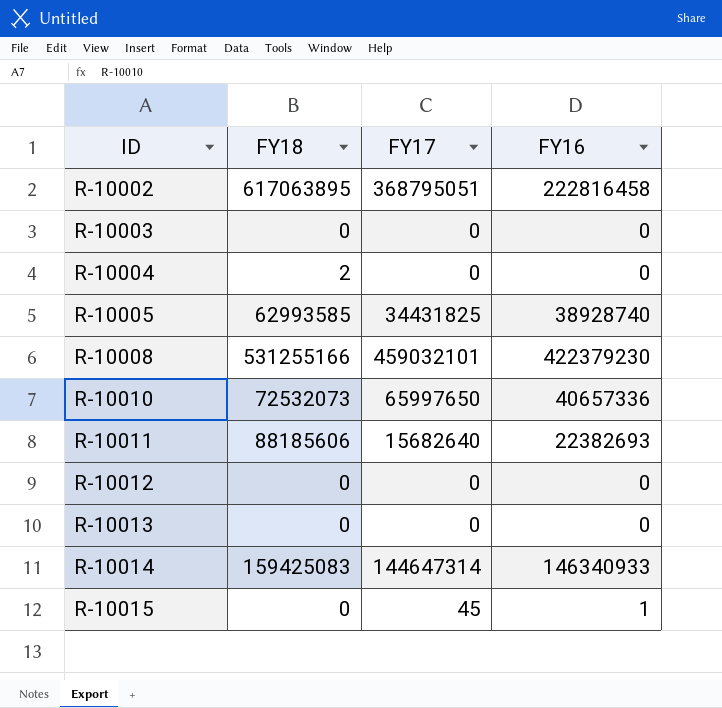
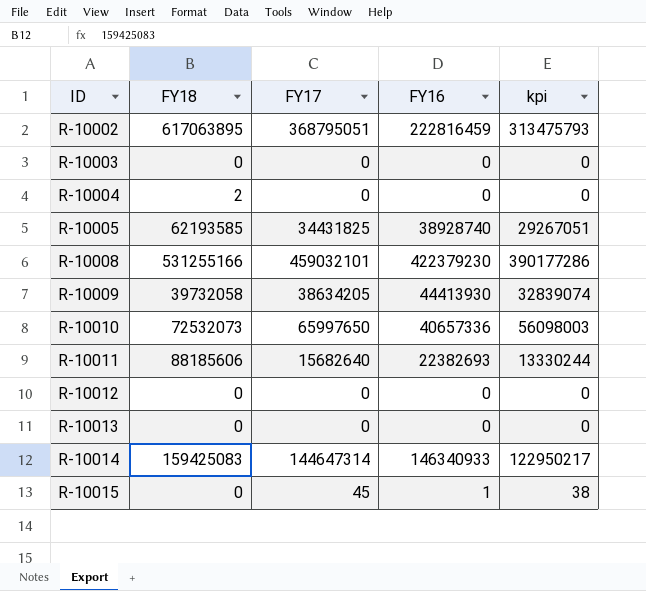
column kpi | formula: none -> [FY17] * 0.85
R-10002 | FY16: 222816458 -> 222816459
R-10005 | FY18: 62993585 -> 62193585
row R-10009: none -> 39732058 | 38634205 | 44413930 | 32839074

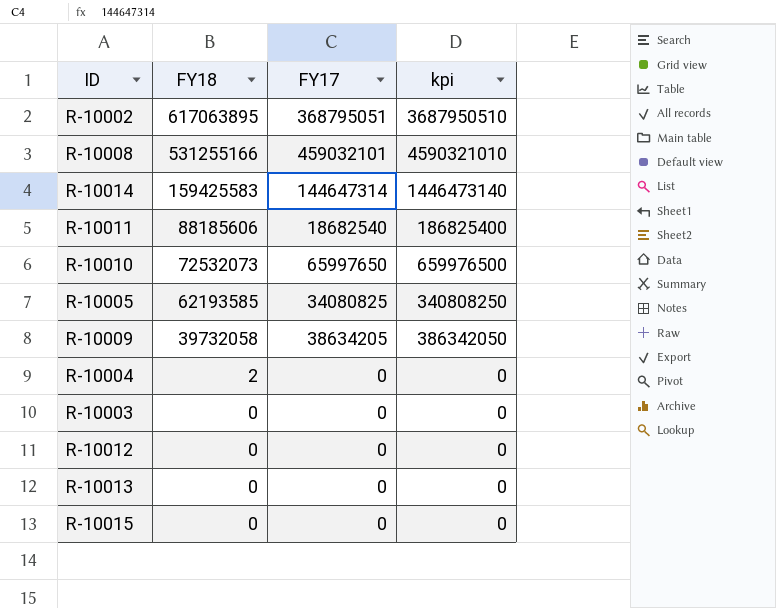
row order: ID ascending -> FY18 descending
column FY16 | position: 4 -> none
column kpi | formula: [FY17] * 0.85 -> [FY17] * 10
R-10014 | FY18: 159425083 -> 159425583
R-10011 | FY17: 15682640 -> 18682540
R-10005 | FY17: 34431825 -> 34080825
R-10015 | FY17: 45 -> 0

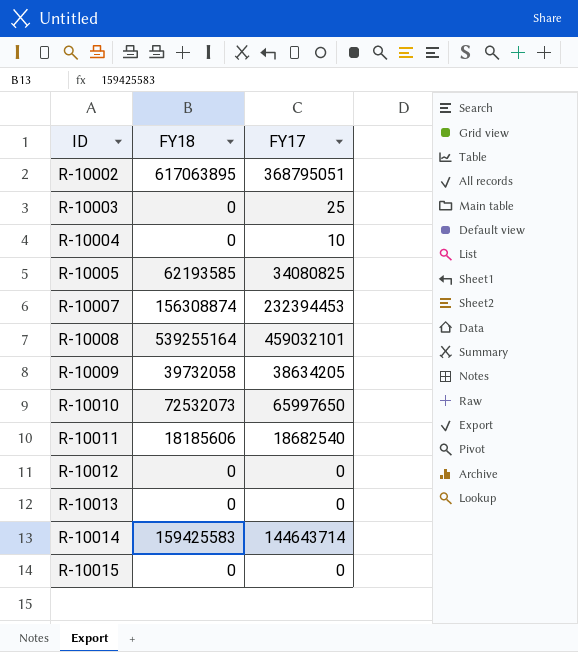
row order: FY18 descending -> ID ascending
column kpi | formula: [FY17] * 10 -> none
R-10003 | FY17: 0 -> 25
R-10004 | FY18: 2 -> 0
R-10004 | FY17: 0 -> 10
row R-10007: none -> 156308874 | 232394453
R-10008 | FY18: 531255166 -> 539255164
R-10011 | FY18: 88185606 -> 18185606
R-10014 | FY17: 144647314 -> 144643714

